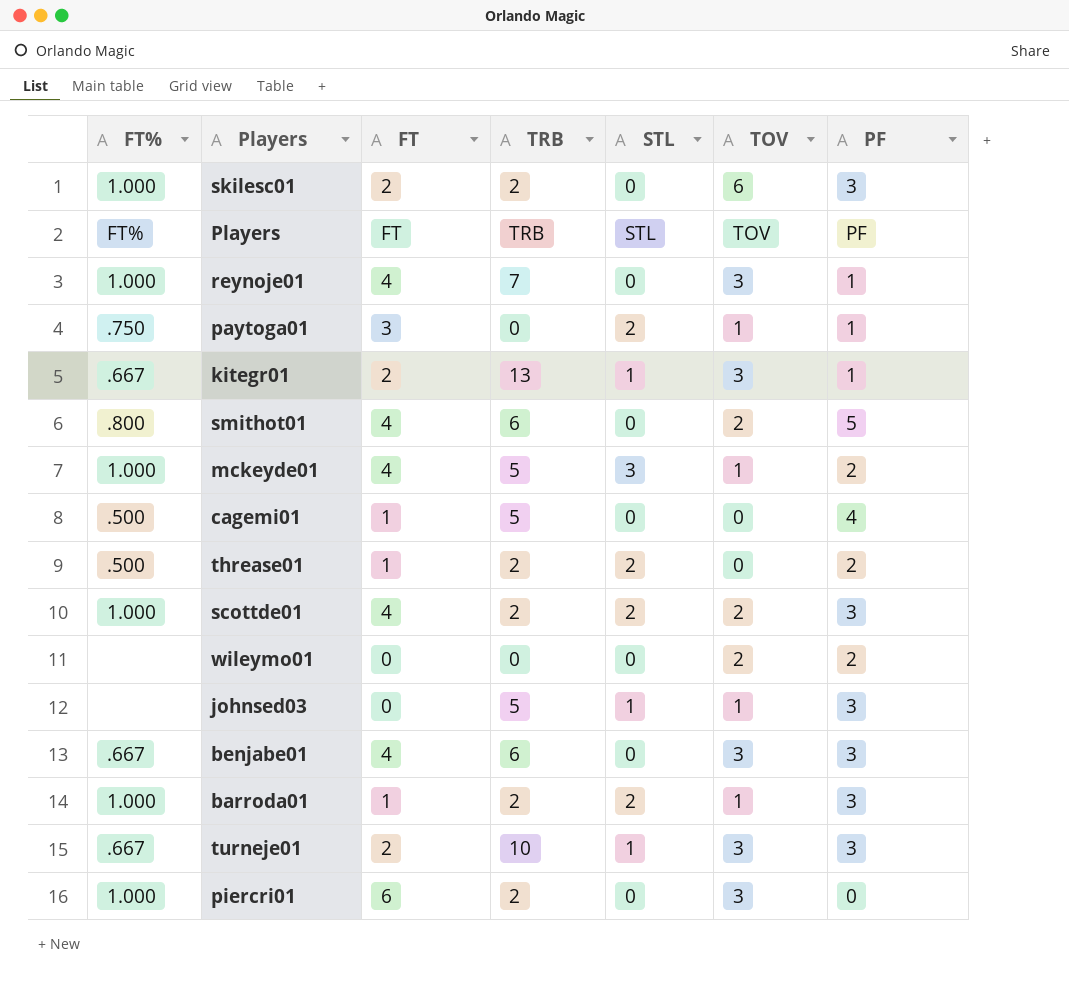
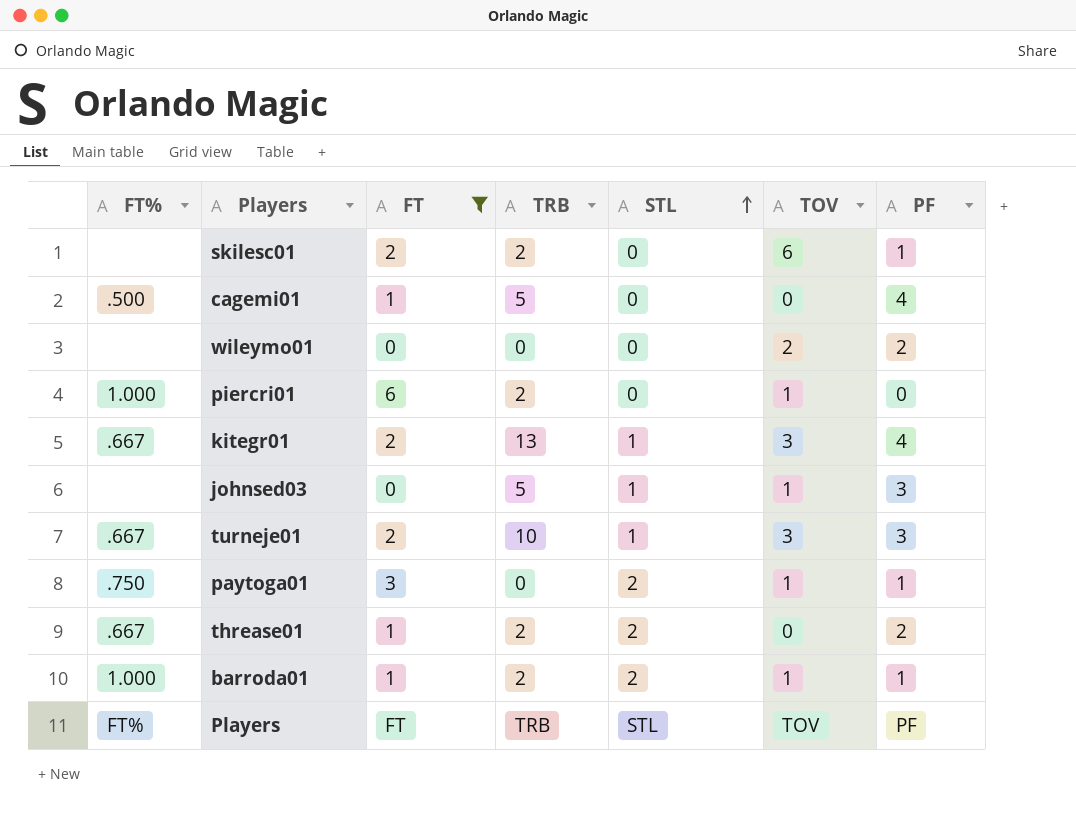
filter: none -> FT != 4
row order: none -> STL ascending
skilesc01 | FT%: 1.000 -> none
skilesc01 | PF: 3 -> 1
piercri01 | TOV: 3 -> 1
kitegr01 | PF: 1 -> 4
threase01 | FT%: .500 -> .667
barroda01 | PF: 3 -> 1

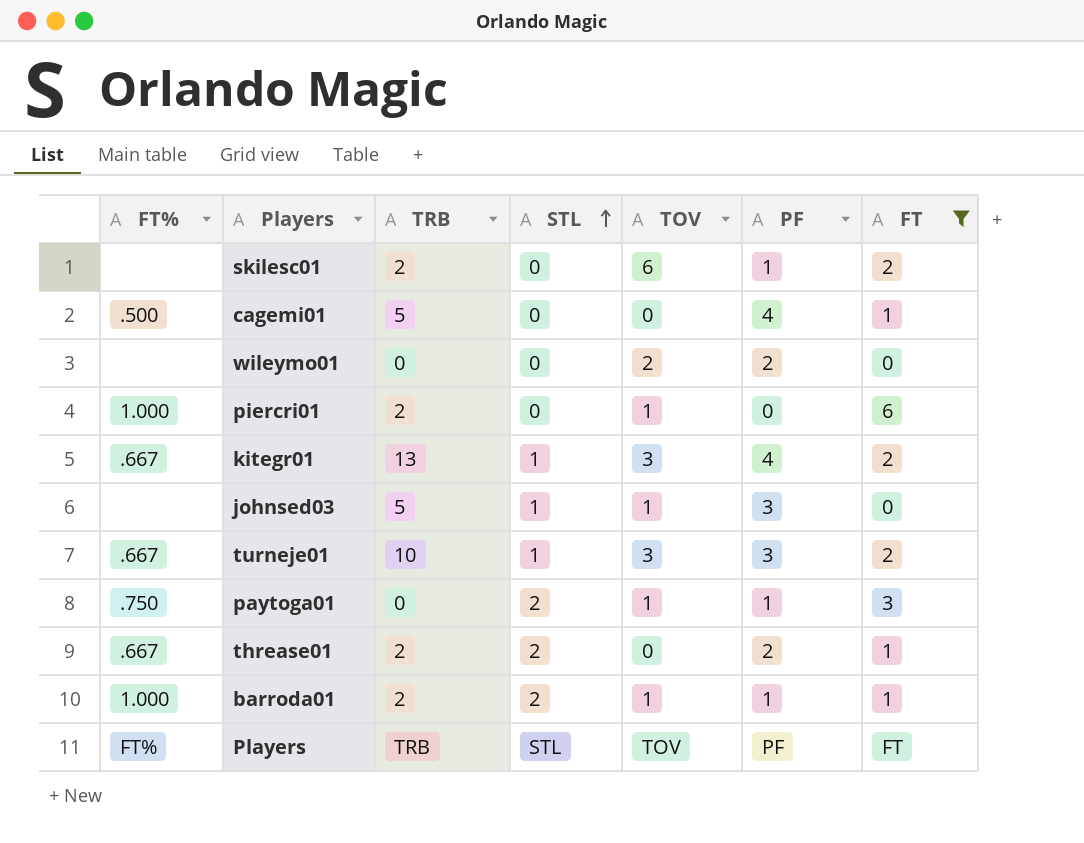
column FT | position: 3 -> 7

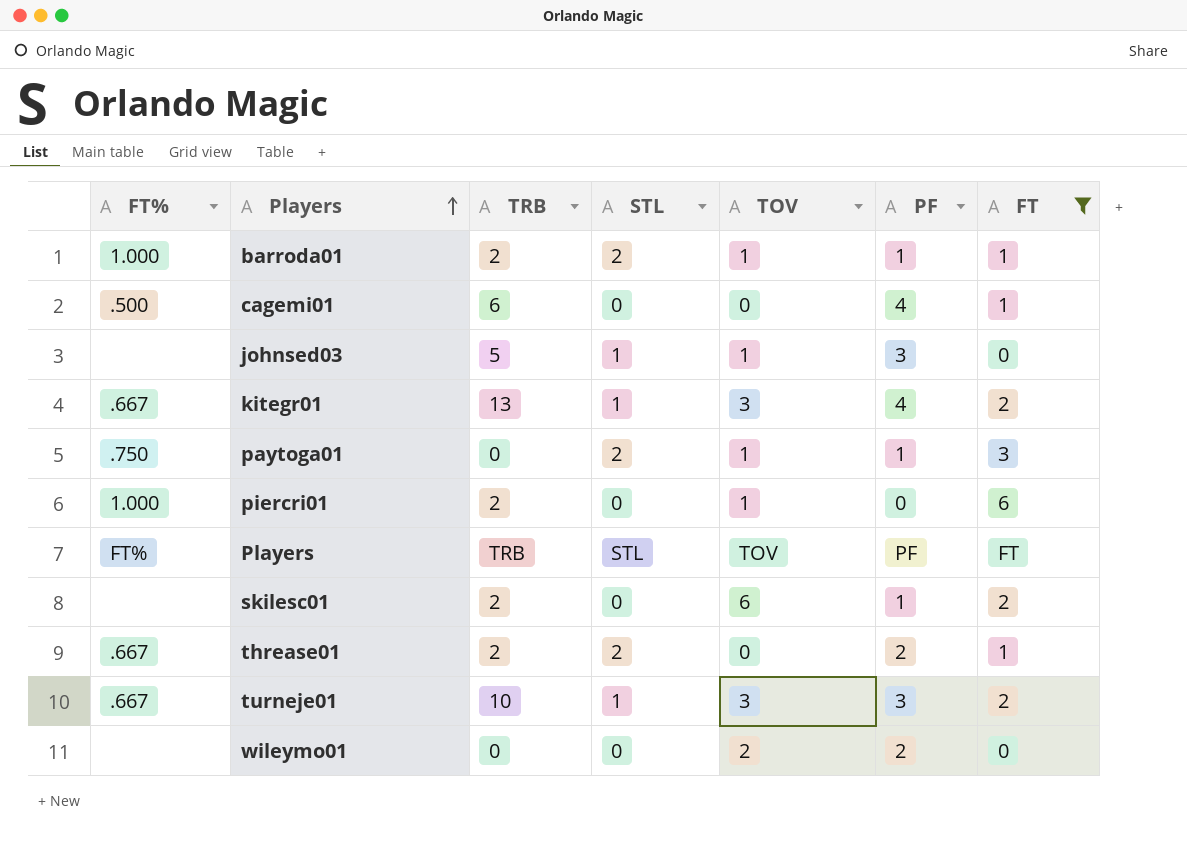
row order: STL ascending -> Players ascending
cagemi01 | TRB: 5 -> 6

